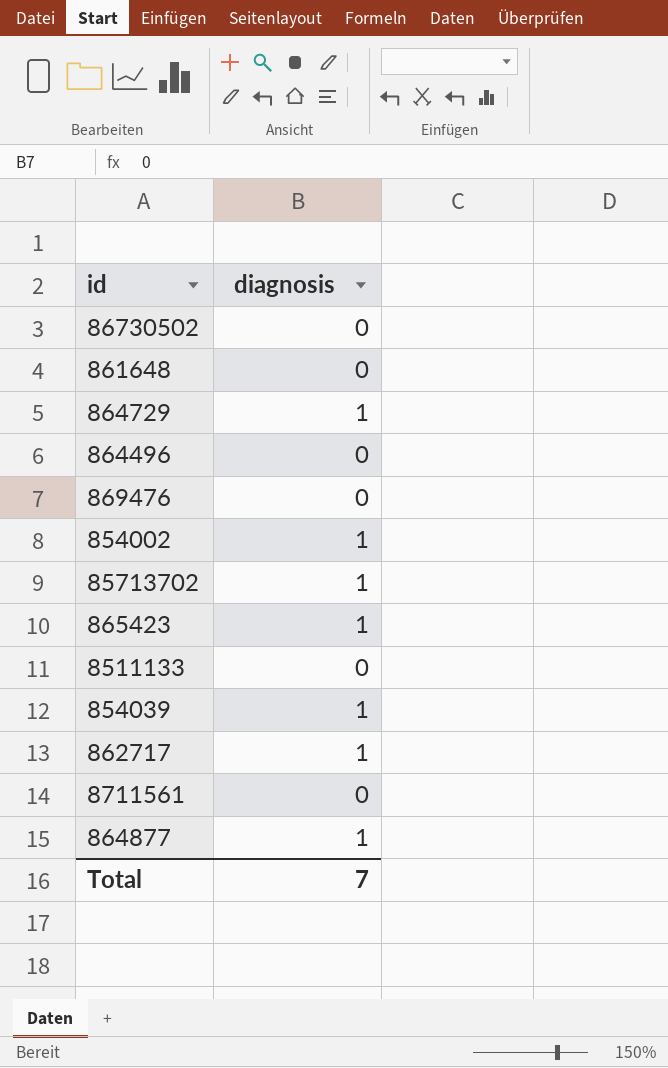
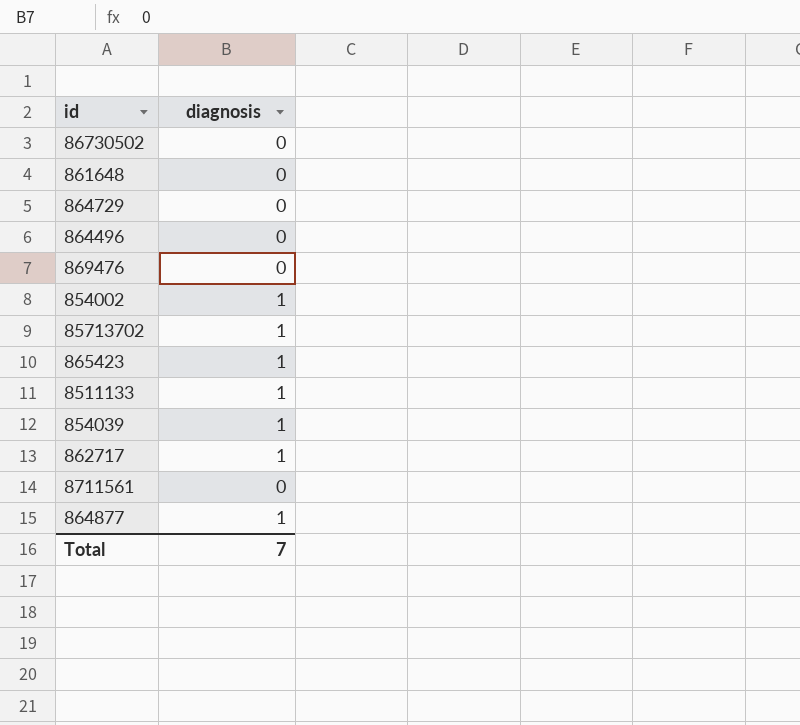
864729 | diagnosis: 1 -> 0
8511133 | diagnosis: 0 -> 1

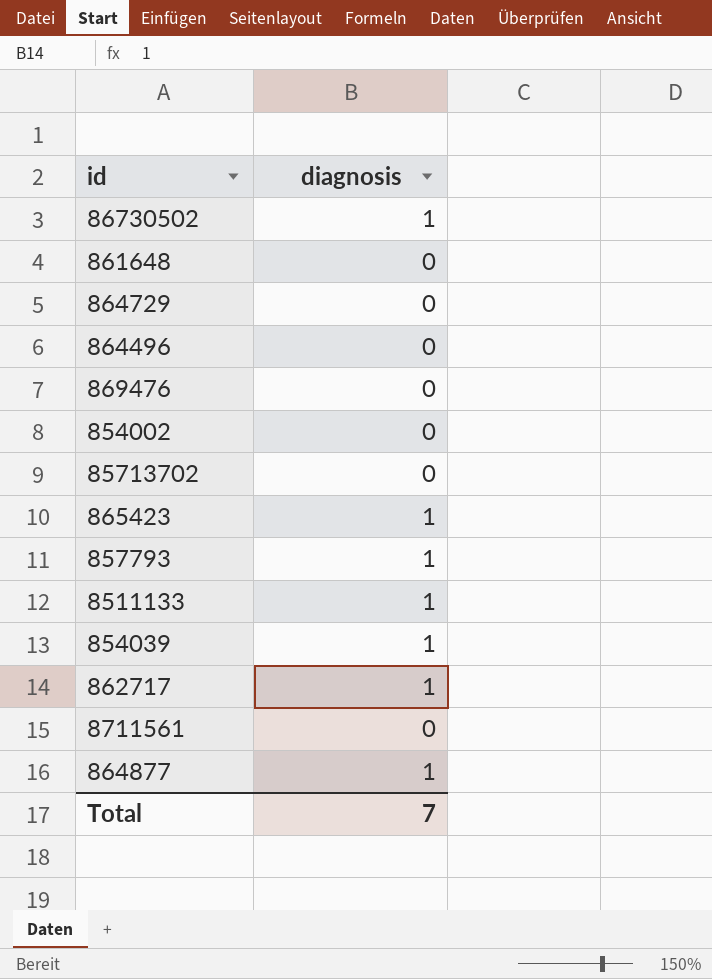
86730502 | diagnosis: 0 -> 1
854002 | diagnosis: 1 -> 0
85713702 | diagnosis: 1 -> 0
row 857793: none -> 1

